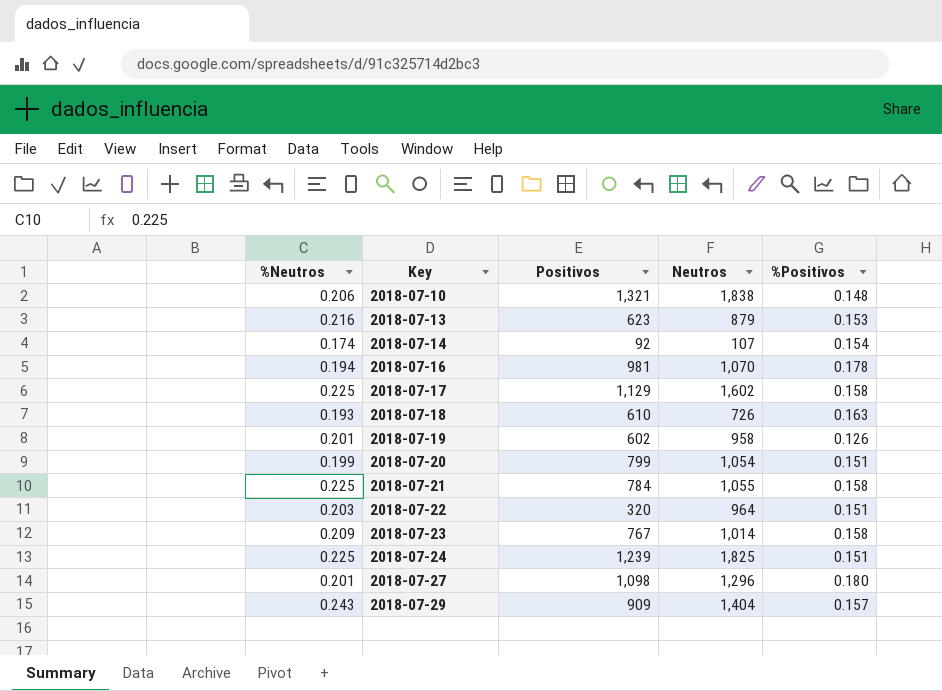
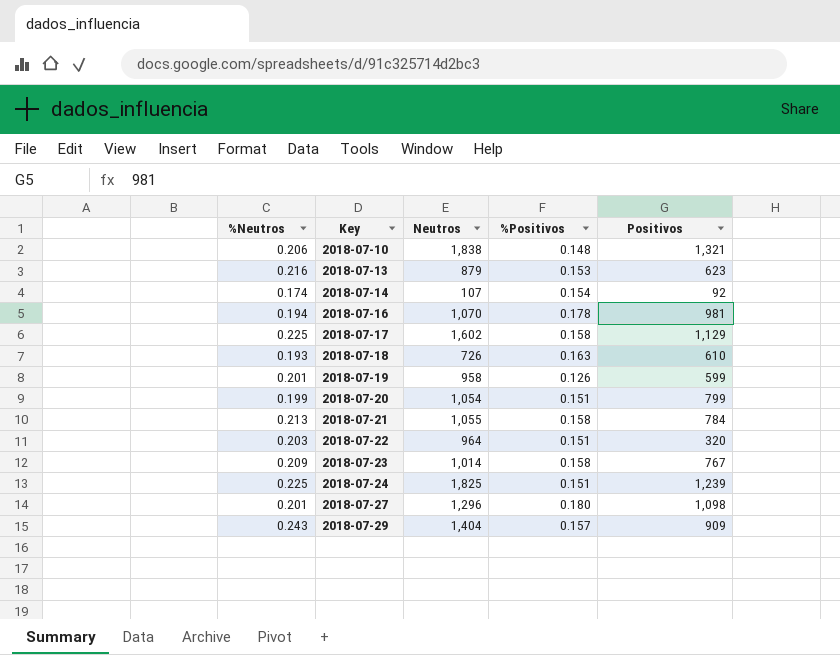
column Positivos | position: 3 -> 5
2018-07-19 | Positivos: 602 -> 599
2018-07-21 | %Neutros: 0.225 -> 0.213

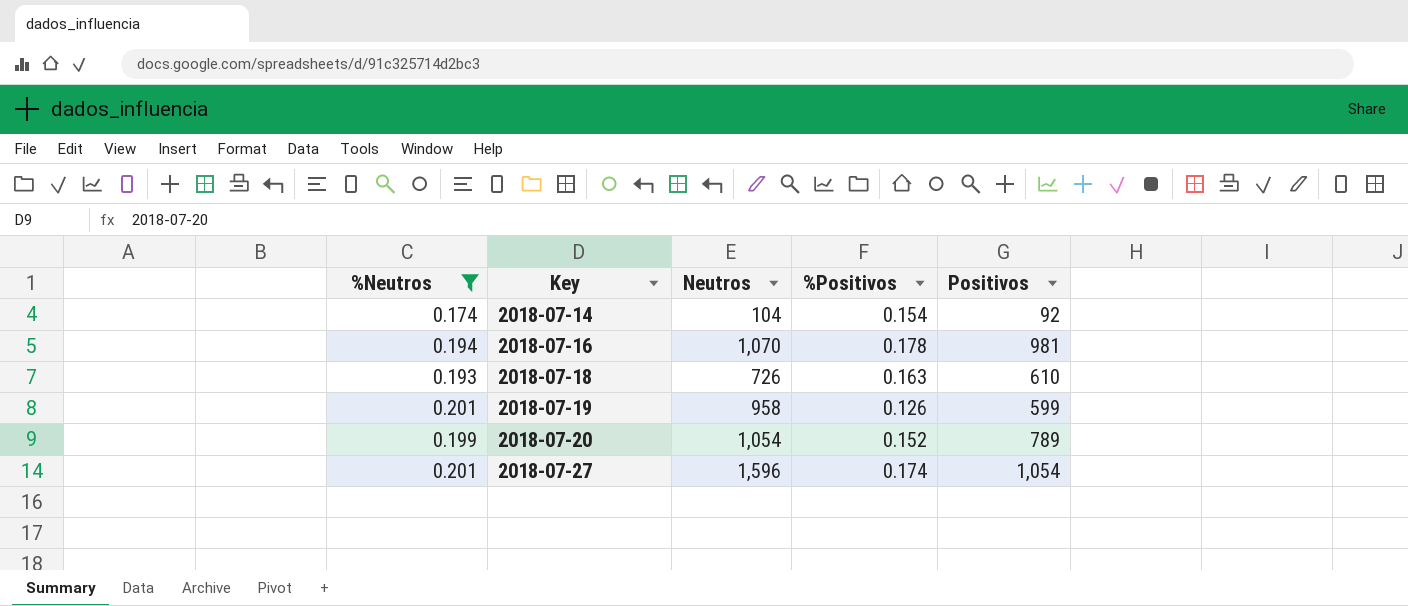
filter: none -> %Neutros <= 0.201
2018-07-14 | Neutros: 107 -> 104
2018-07-20 | %Positivos: 0.151 -> 0.152
2018-07-20 | Positivos: 799 -> 789
2018-07-27 | Neutros: 1,296 -> 1,596
2018-07-27 | %Positivos: 0.180 -> 0.174
2018-07-27 | Positivos: 1,098 -> 1,054

